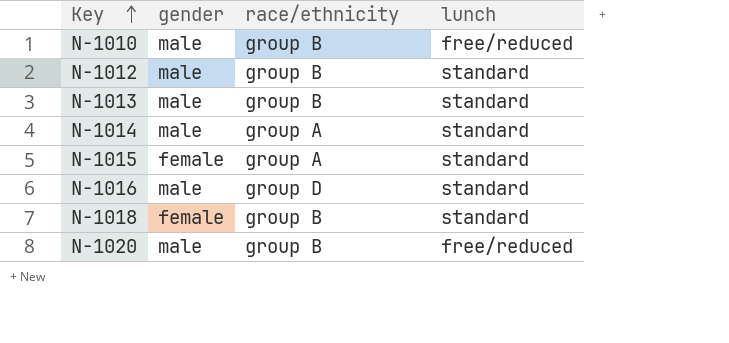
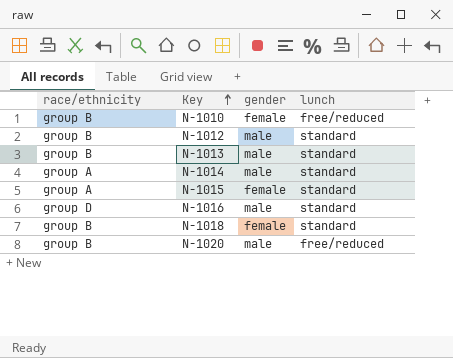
column race/ethnicity | position: 3 -> 1
N-1010 | gender: male -> female

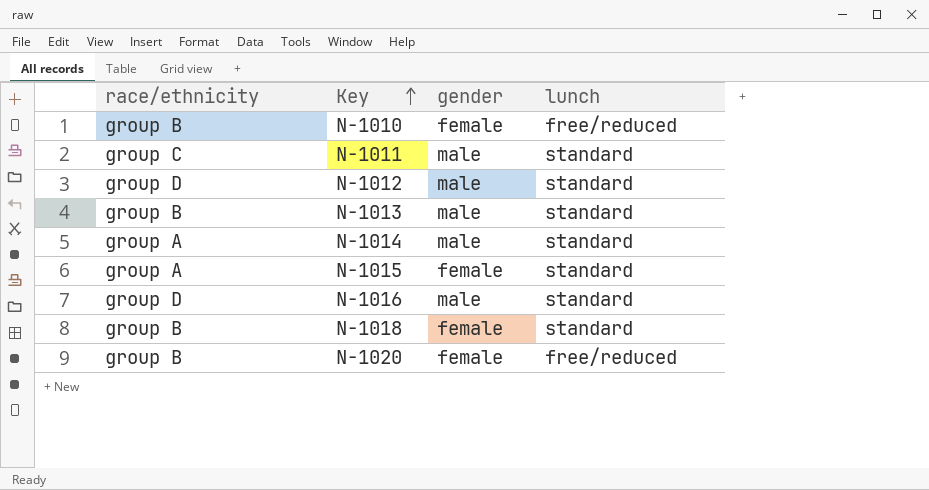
row N-1011: none -> group C | male | standard
N-1012 | race/ethnicity: group B -> group D
N-1020 | gender: male -> female

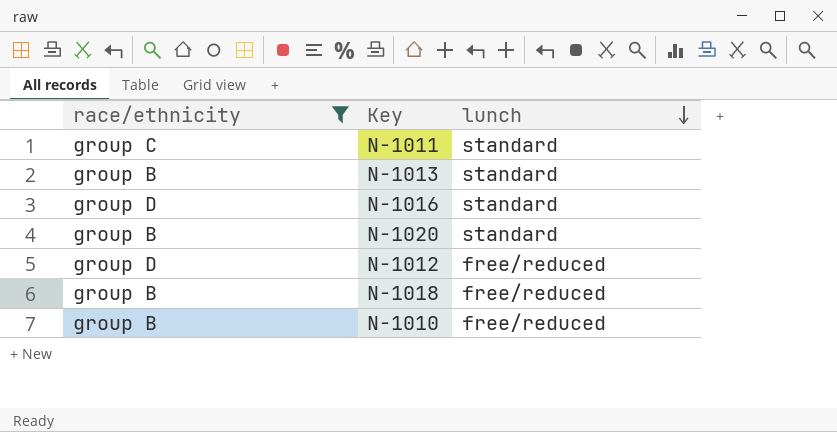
filter: none -> race/ethnicity != group A
row order: Key ascending -> lunch descending
column gender | position: 3 -> none
N-1020 | lunch: free/reduced -> standard
N-1012 | lunch: standard -> free/reduced
N-1018 | lunch: standard -> free/reduced

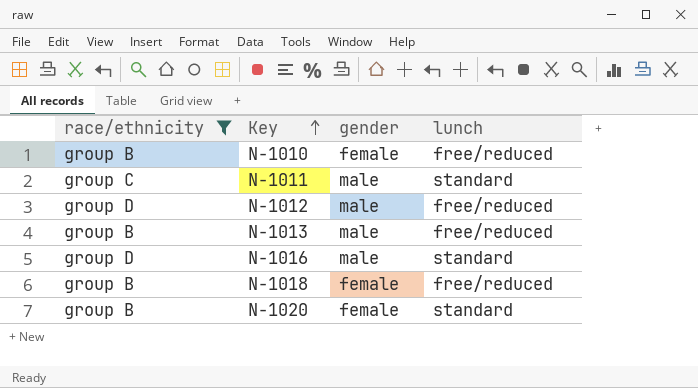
row order: lunch descending -> Key ascending
column gender | position: none -> 3
N-1013 | lunch: standard -> free/reduced

